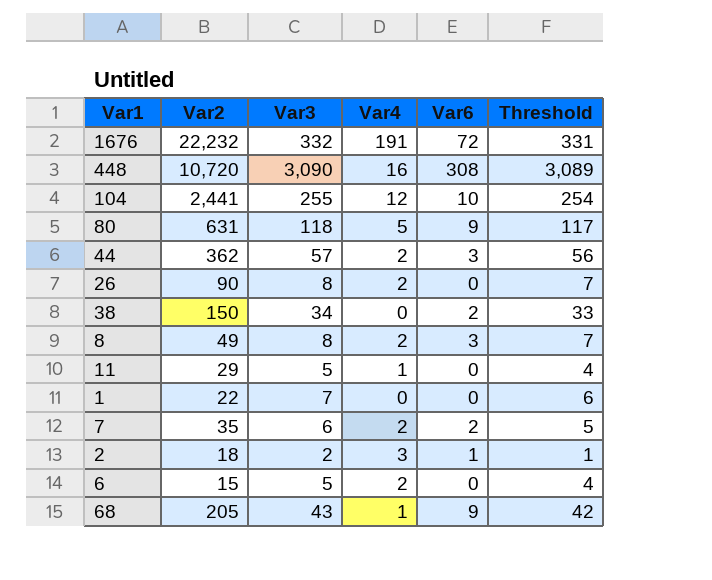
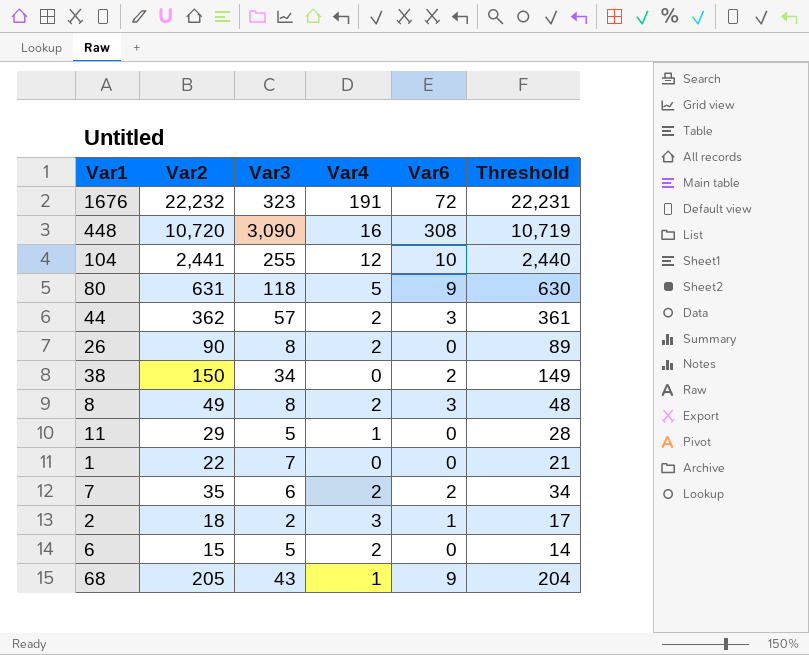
column Threshold | formula: [Var3] - 1 -> [Var2] - 1
1676 | Var3: 332 -> 323

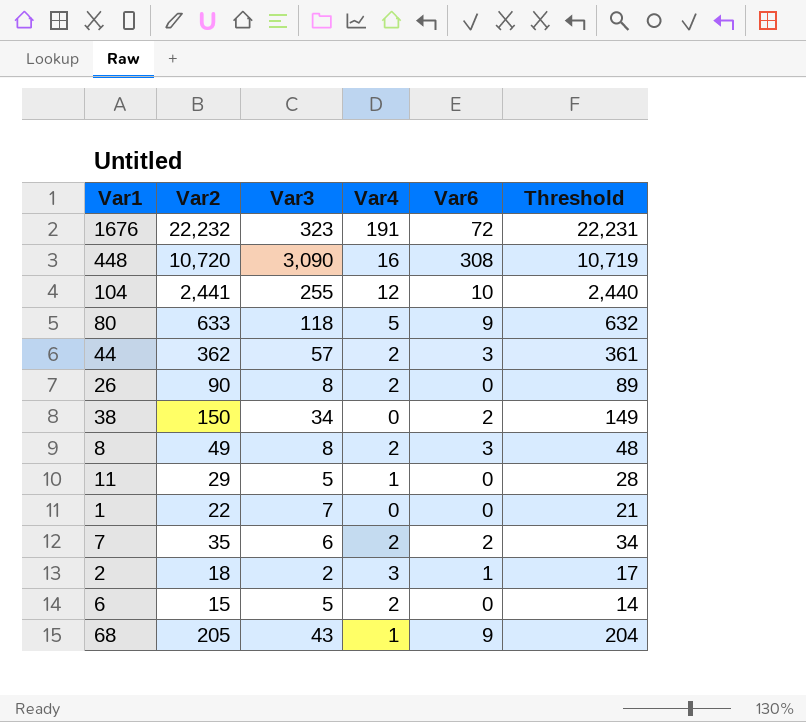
80 | Var2: 631 -> 633
80 | Threshold: 630 -> 632

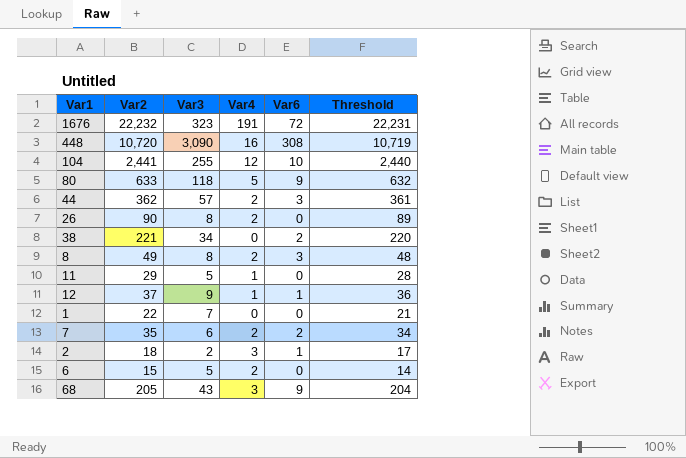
38 | Var2: 150 -> 221
38 | Threshold: 149 -> 220
row 12: none -> 37 | 9 | 1 | 1 | 36
68 | Var4: 1 -> 3

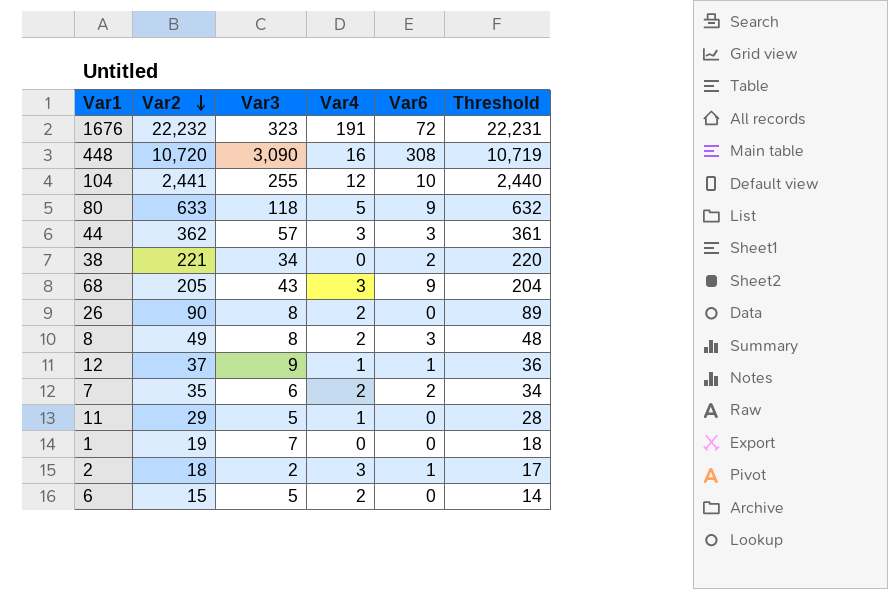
row order: none -> Var2 descending
44 | Var4: 2 -> 3
1 | Var2: 22 -> 19
1 | Threshold: 21 -> 18

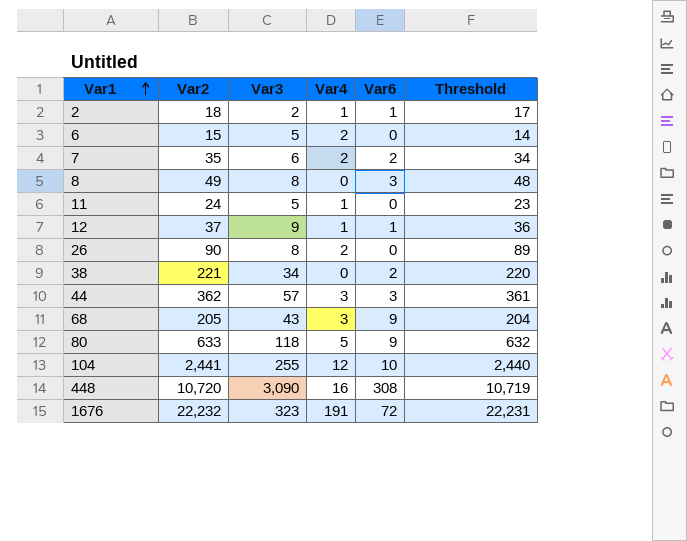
row order: Var2 descending -> Var1 ascending
row 1: 19 | 7 | 0 | 0 | 18 -> none
2 | Var4: 3 -> 1
8 | Var4: 2 -> 0
11 | Var2: 29 -> 24
11 | Threshold: 28 -> 23

